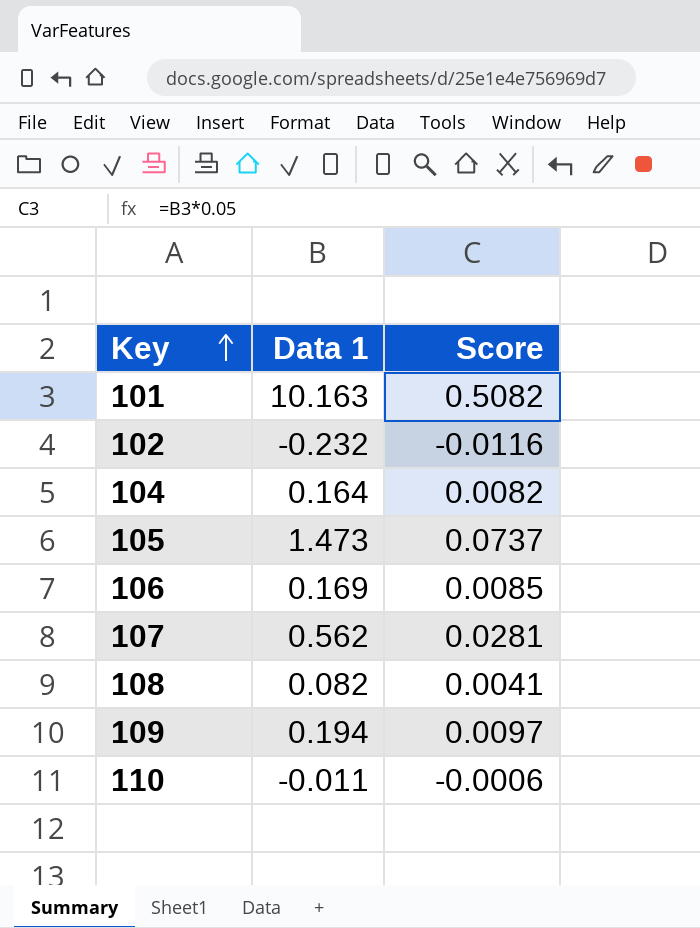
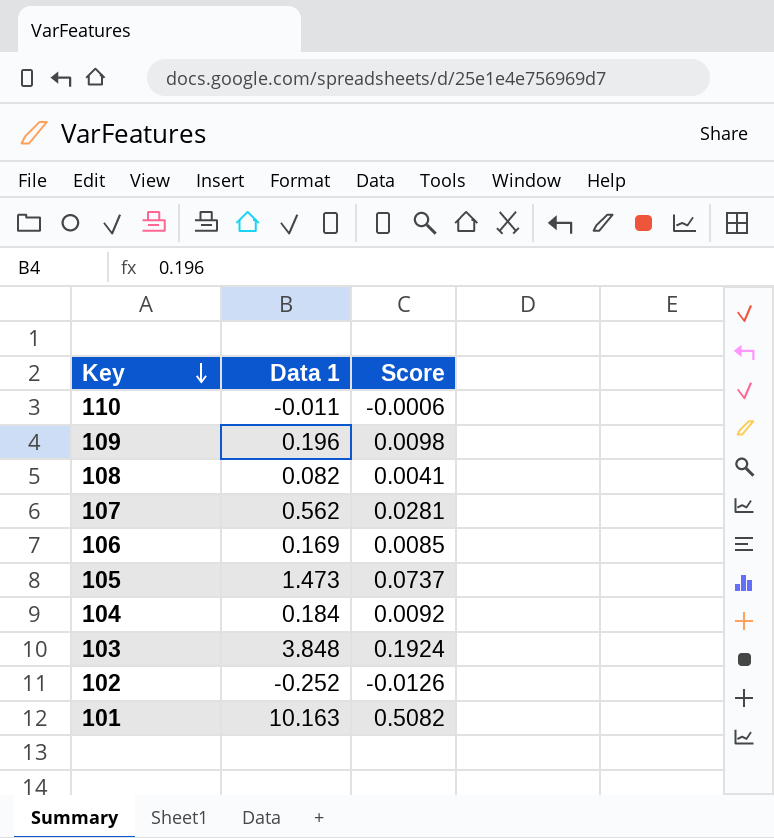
row order: Key ascending -> Key descending
109 | Data 1: 0.194 -> 0.196
109 | Score: 0.0097 -> 0.0098
104 | Data 1: 0.164 -> 0.184
104 | Score: 0.0082 -> 0.0092
row 103: none -> 3.848 | 0.1924
102 | Data 1: -0.232 -> -0.252
102 | Score: -0.0116 -> -0.0126

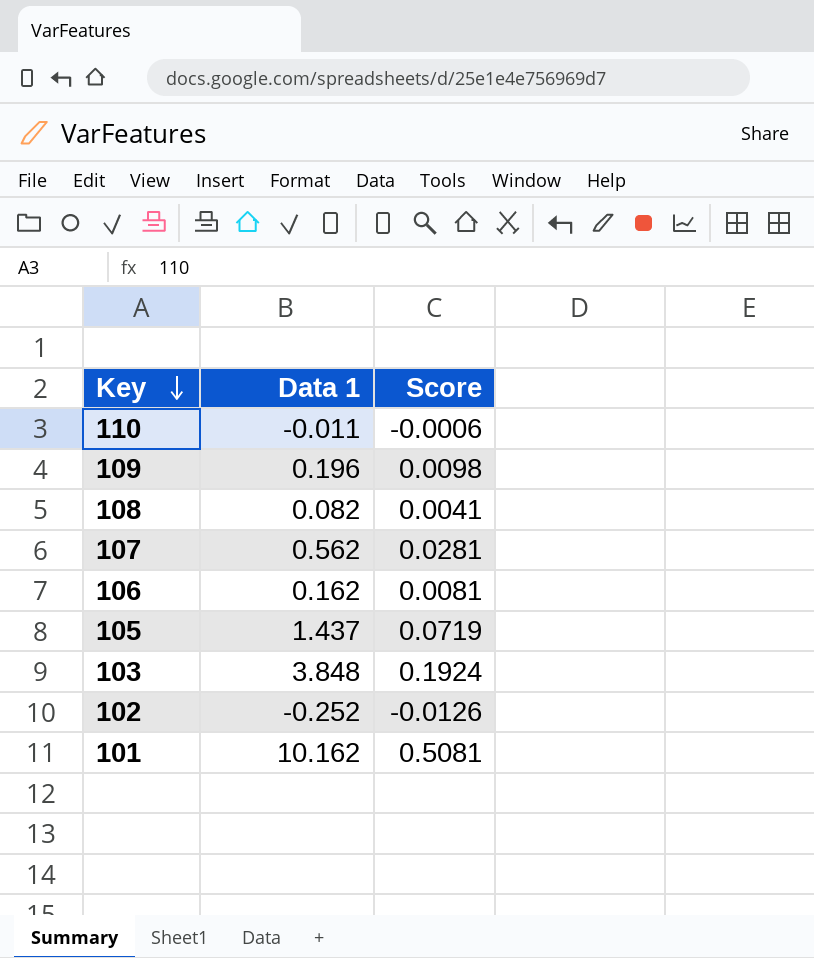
row 104: 0.184 | 0.0092 -> none
106 | Data 1: 0.169 -> 0.162
106 | Score: 0.0085 -> 0.0081
105 | Data 1: 1.473 -> 1.437
105 | Score: 0.0737 -> 0.0719
101 | Data 1: 10.163 -> 10.162
101 | Score: 0.5082 -> 0.5081

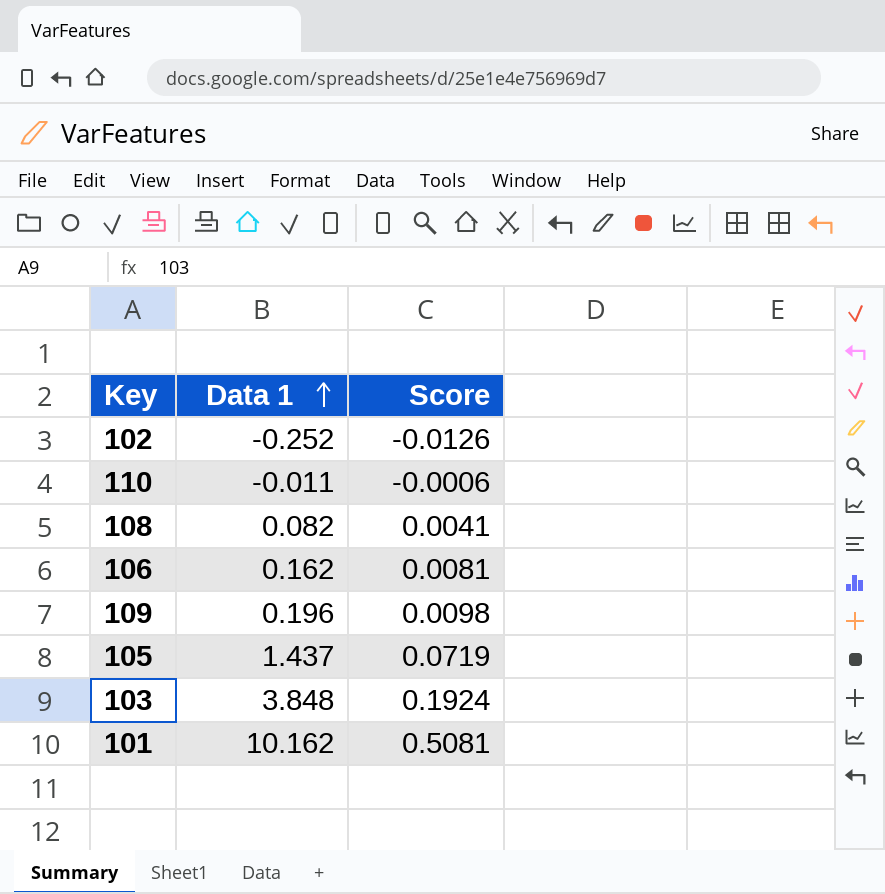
row order: Key descending -> Data 1 ascending
row 107: 0.562 | 0.0281 -> none

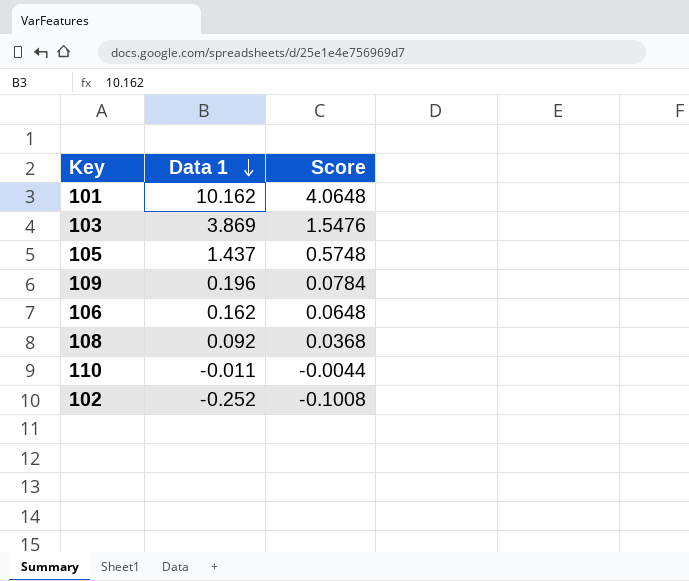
row order: Data 1 ascending -> Data 1 descending
column Score | formula: [Data 1] * 0.05 -> [Data 1] * 0.4
103 | Data 1: 3.848 -> 3.869
108 | Data 1: 0.082 -> 0.092

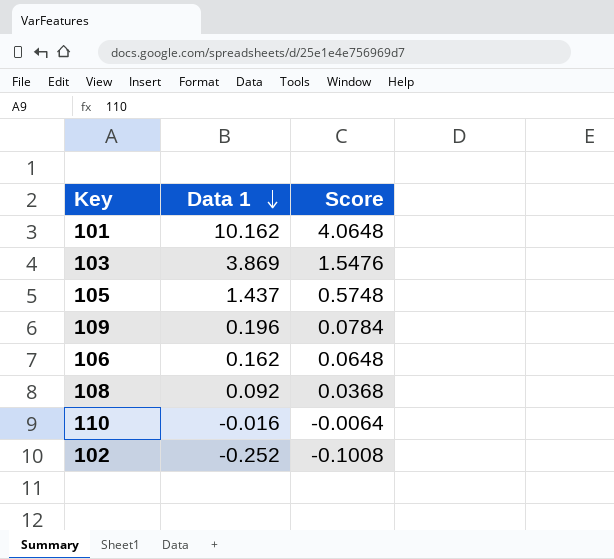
110 | Data 1: -0.011 -> -0.016
110 | Score: -0.0044 -> -0.0064

